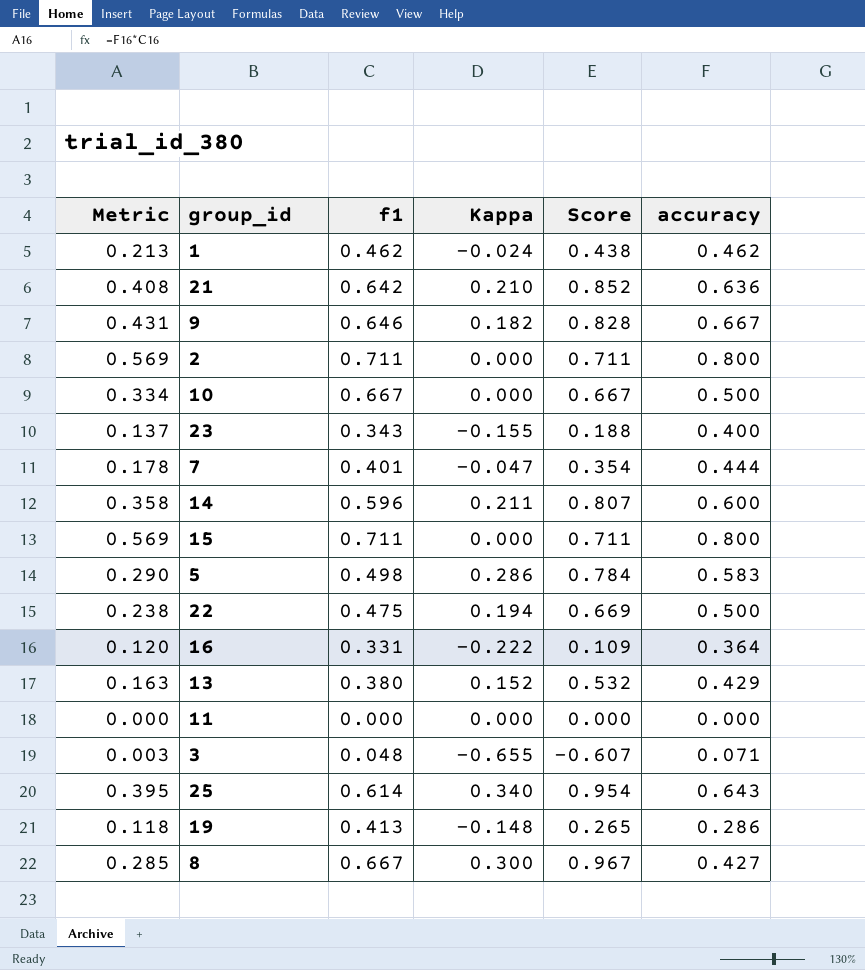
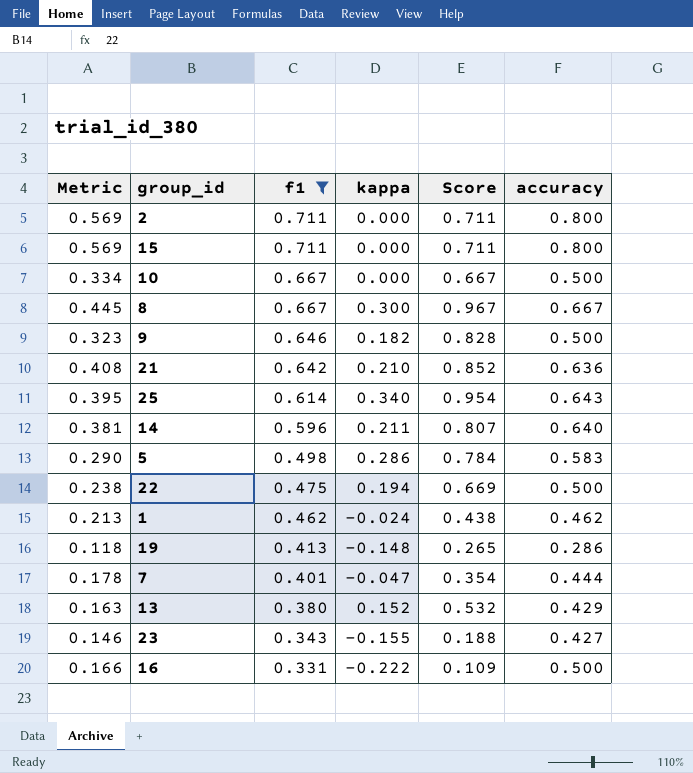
filter: none -> f1 >= 0.331
row order: none -> f1 descending
column name: Kappa -> kappa
8 | Metric: 0.285 -> 0.445
8 | accuracy: 0.427 -> 0.667
9 | Metric: 0.431 -> 0.323
9 | accuracy: 0.667 -> 0.500
14 | Metric: 0.358 -> 0.381
14 | accuracy: 0.600 -> 0.640
23 | Metric: 0.137 -> 0.146
23 | accuracy: 0.400 -> 0.427
16 | Metric: 0.120 -> 0.166
16 | accuracy: 0.364 -> 0.500

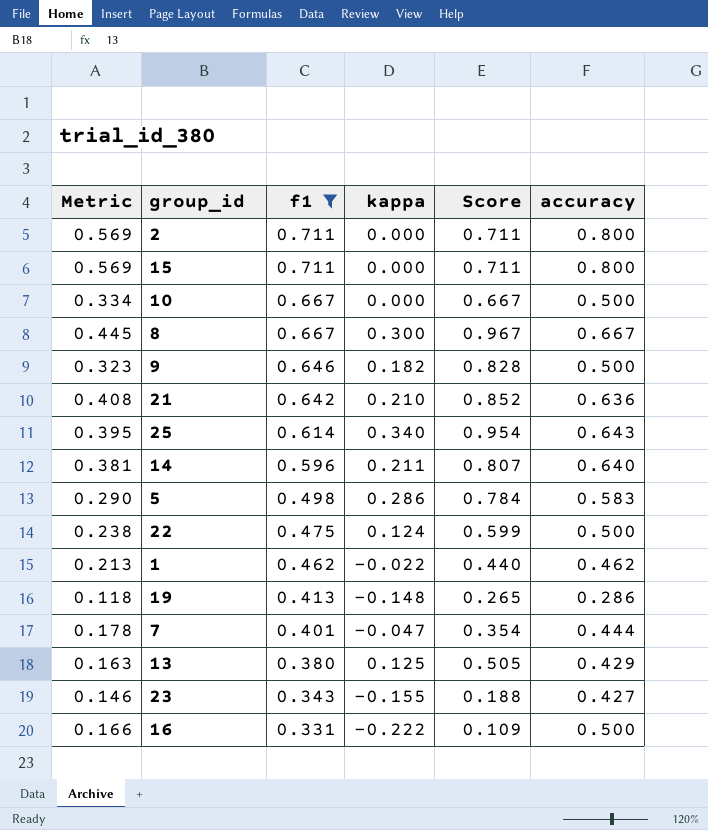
22 | kappa: 0.194 -> 0.124
22 | Score: 0.669 -> 0.599
1 | kappa: -0.024 -> -0.022
1 | Score: 0.438 -> 0.440
13 | kappa: 0.152 -> 0.125
13 | Score: 0.532 -> 0.505

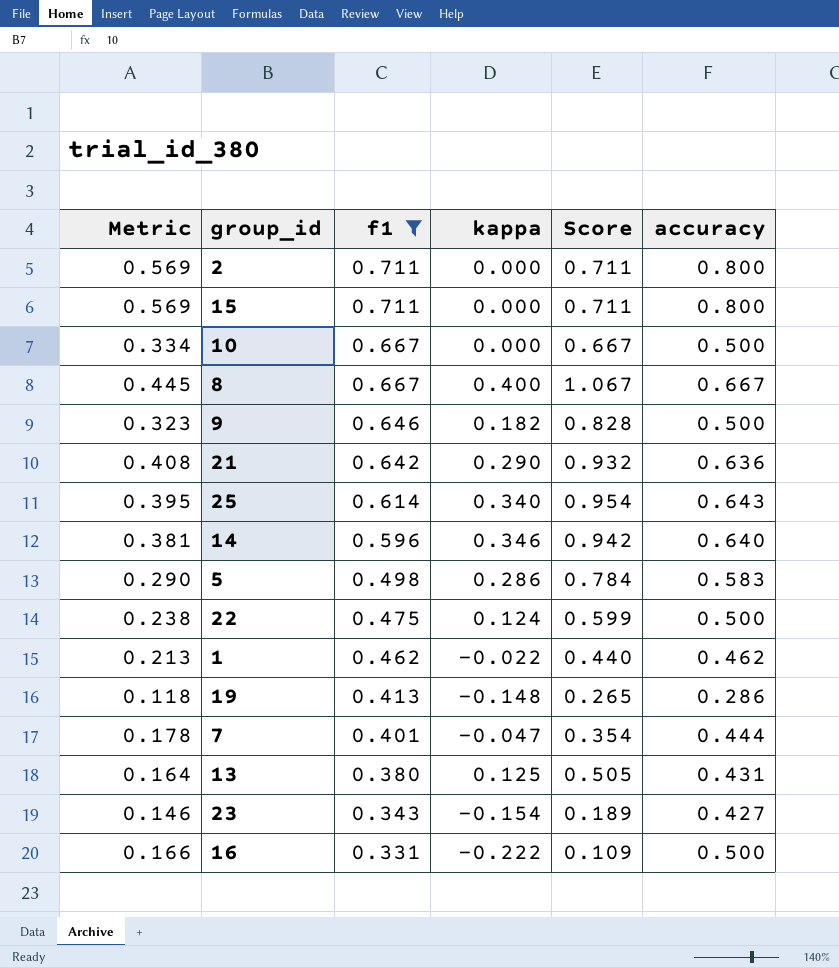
8 | kappa: 0.300 -> 0.400
8 | Score: 0.967 -> 1.067
21 | kappa: 0.210 -> 0.290
21 | Score: 0.852 -> 0.932
14 | kappa: 0.211 -> 0.346
14 | Score: 0.807 -> 0.942
13 | Metric: 0.163 -> 0.164
13 | accuracy: 0.429 -> 0.431
23 | kappa: -0.155 -> -0.154
23 | Score: 0.188 -> 0.189

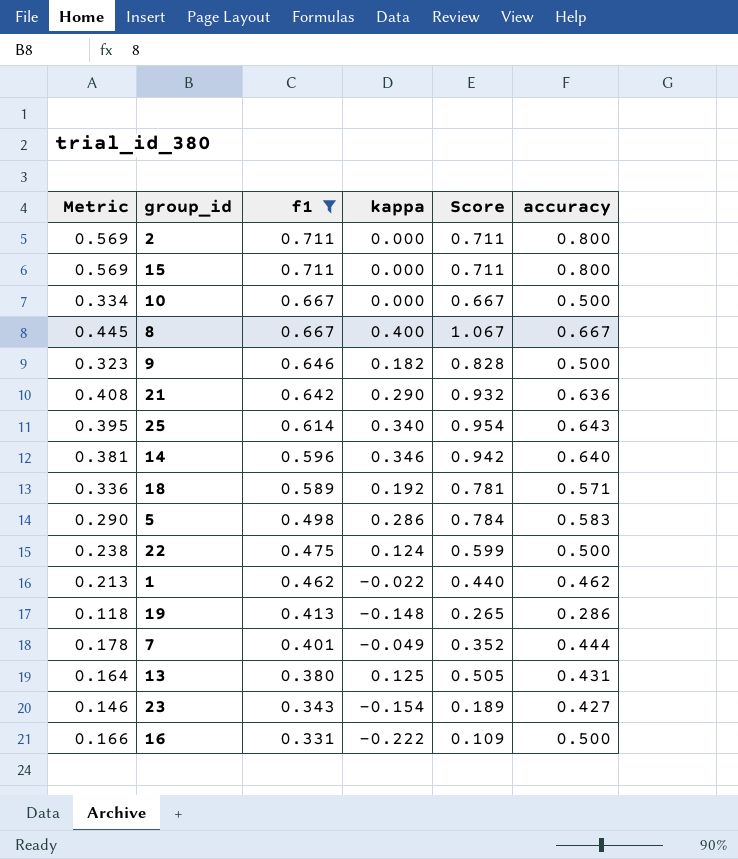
row 18: none -> 0.336 | 0.589 | 0.192 | 0.781 | 0.571
7 | kappa: -0.047 -> -0.049
7 | Score: 0.354 -> 0.352

